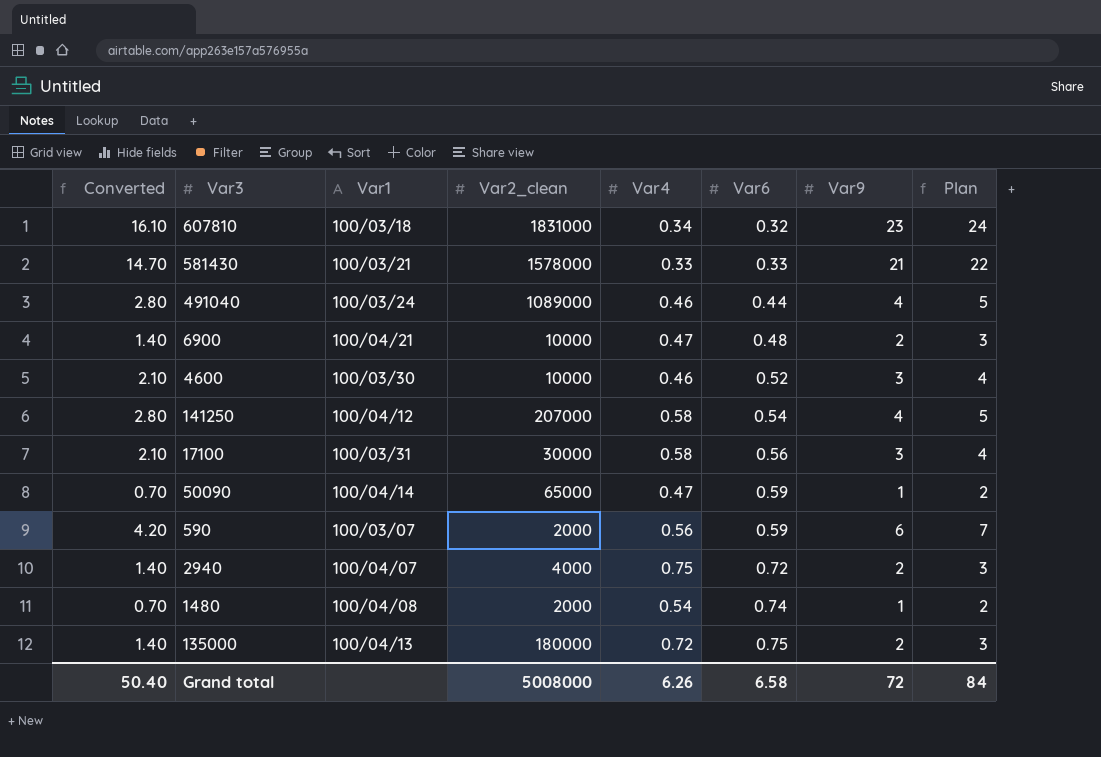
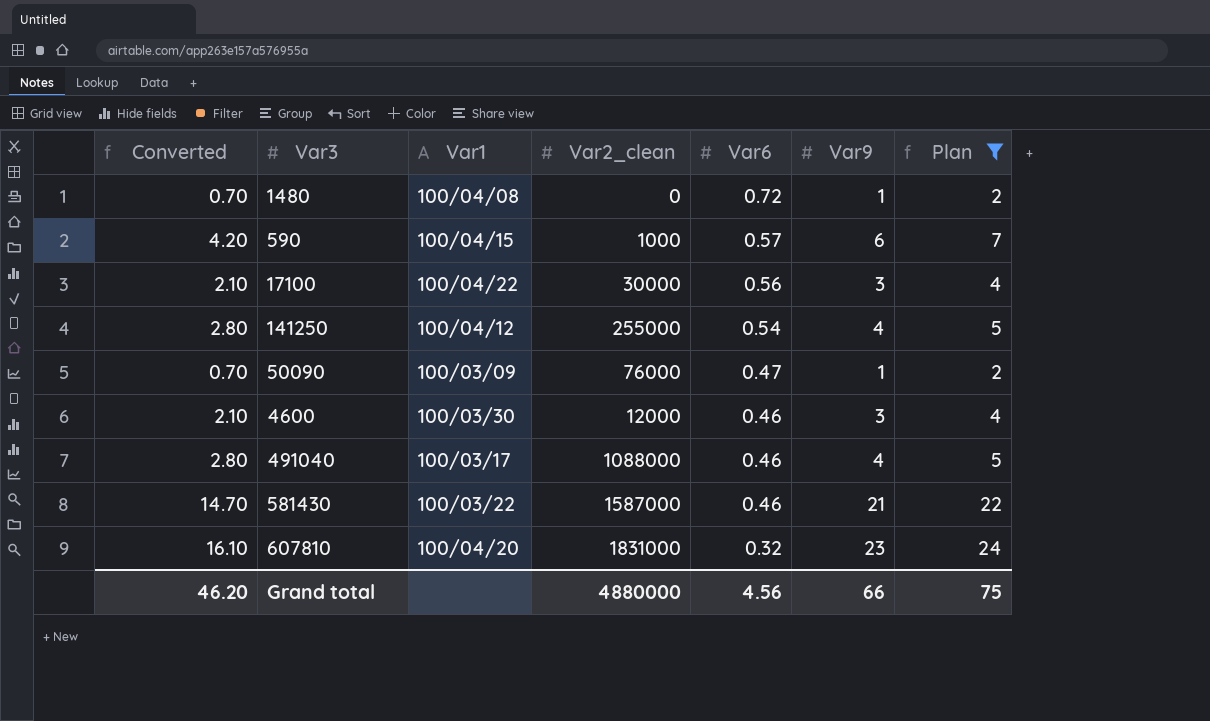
filter: none -> Plan != 3
row order: Var6 ascending -> Var6 descending
column Var4 | position: 5 -> none
1480 | Var2_clean: 2000 -> 0
1480 | Var6: 0.74 -> 0.72
590 | Var1: 100/03/07 -> 100/04/15
590 | Var2_clean: 2000 -> 1000
590 | Var6: 0.59 -> 0.57
17100 | Var1: 100/03/31 -> 100/04/22
141250 | Var2_clean: 207000 -> 255000
50090 | Var1: 100/04/14 -> 100/03/09
50090 | Var2_clean: 65000 -> 76000
50090 | Var6: 0.59 -> 0.47
4600 | Var2_clean: 10000 -> 12000
4600 | Var6: 0.52 -> 0.46
491040 | Var1: 100/03/24 -> 100/03/17
491040 | Var2_clean: 1089000 -> 1088000
491040 | Var6: 0.44 -> 0.46
581430 | Var1: 100/03/21 -> 100/03/22
581430 | Var2_clean: 1578000 -> 1587000
581430 | Var6: 0.33 -> 0.46
607810 | Var1: 100/03/18 -> 100/04/20
Grand total | Converted: 50.40 -> 46.20
Grand total | Var2_clean: 5008000 -> 4880000
Grand total | Var6: 6.58 -> 4.56
Grand total | Var9: 72 -> 66
Grand total | Plan: 84 -> 75

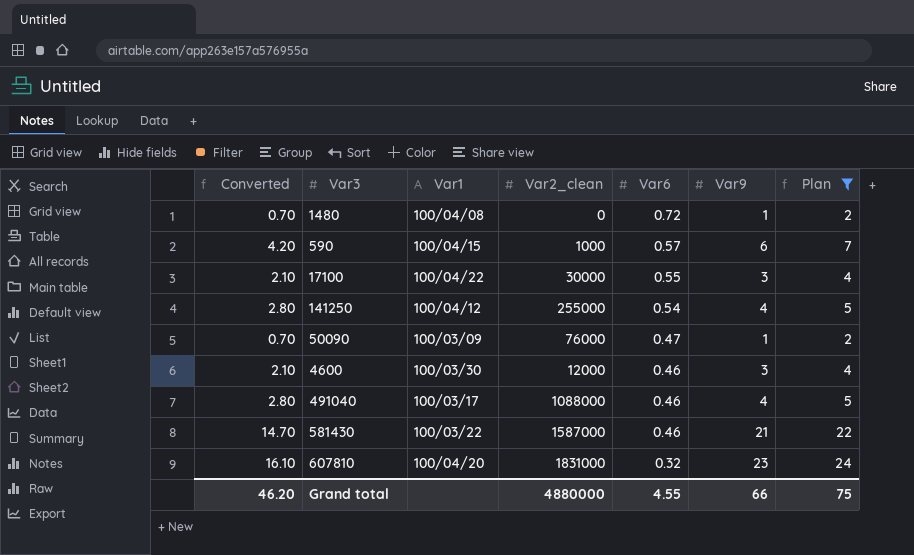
17100 | Var6: 0.56 -> 0.55
Grand total | Var6: 4.56 -> 4.55

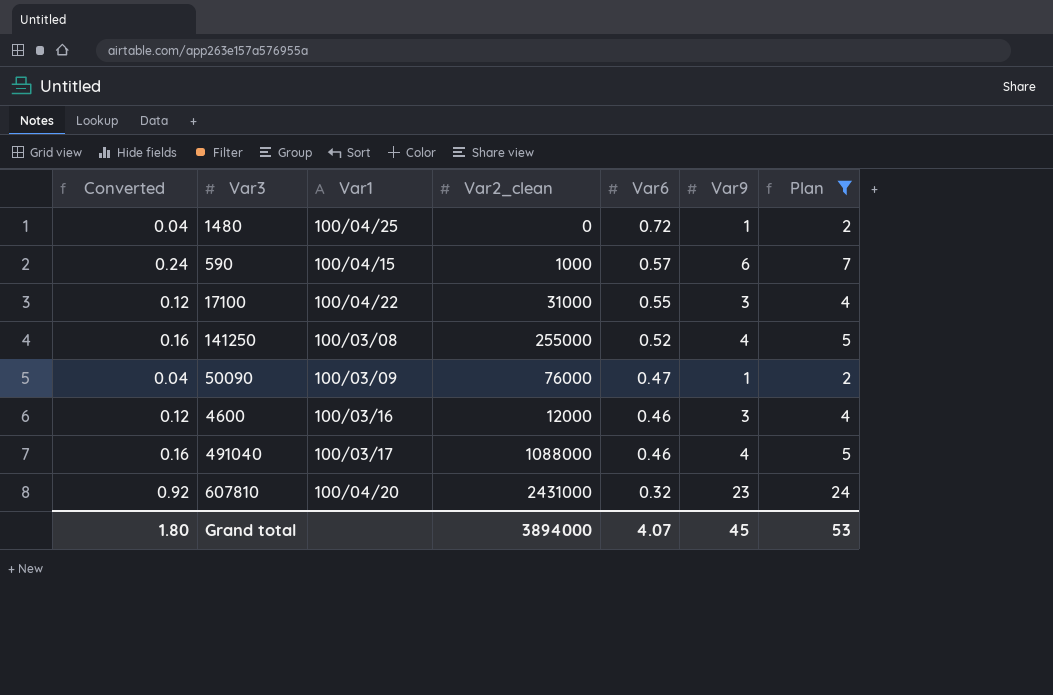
column Converted | formula: [Var9] * 0.7 -> [Var9] * 0.04
row 581430: 14.70 | 100/03/22 | 1587000 | 0.46 | 21 | 22 -> none
1480 | Var1: 100/04/08 -> 100/04/25
17100 | Var2_clean: 30000 -> 31000
141250 | Var1: 100/04/12 -> 100/03/08
141250 | Var6: 0.54 -> 0.52
4600 | Var1: 100/03/30 -> 100/03/16
607810 | Var2_clean: 1831000 -> 2431000
Grand total | Converted: 46.20 -> 1.80
Grand total | Var2_clean: 4880000 -> 3894000
Grand total | Var6: 4.55 -> 4.07
Grand total | Var9: 66 -> 45
Grand total | Plan: 75 -> 53

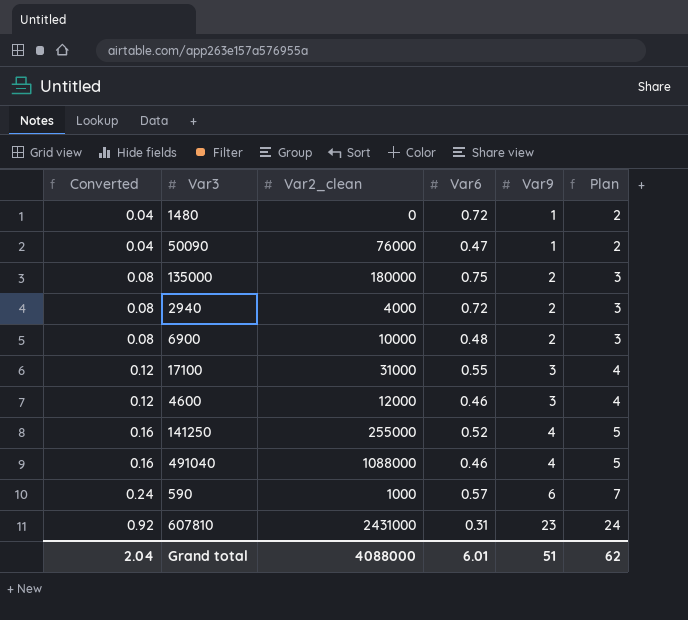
filter: Plan != 3 -> none
row order: Var6 descending -> Converted ascending
column Var1 | position: 3 -> none
607810 | Var6: 0.32 -> 0.31
Grand total | Converted: 1.80 -> 2.04
Grand total | Var2_clean: 3894000 -> 4088000
Grand total | Var6: 4.07 -> 6.01
Grand total | Var9: 45 -> 51
Grand total | Plan: 53 -> 62

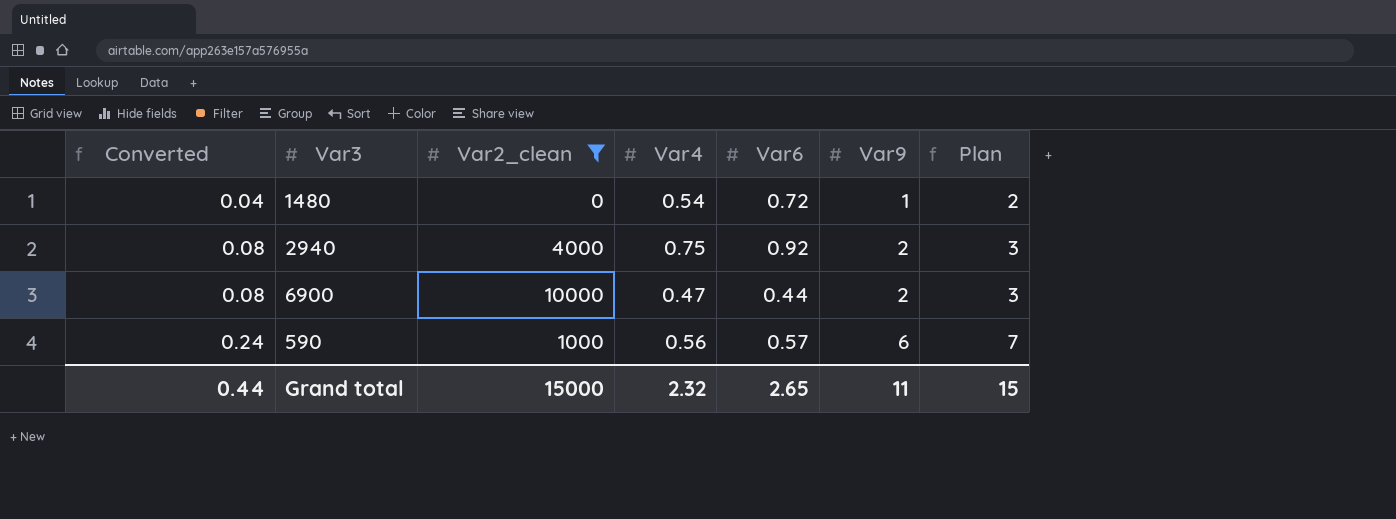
filter: none -> Var2_clean <= 10000
column Var4 | position: none -> 4
2940 | Var6: 0.72 -> 0.92
6900 | Var6: 0.48 -> 0.44
Grand total | Converted: 2.04 -> 0.44
Grand total | Var2_clean: 4088000 -> 15000
Grand total | Var6: 6.01 -> 2.65
Grand total | Var9: 51 -> 11
Grand total | Plan: 62 -> 15

